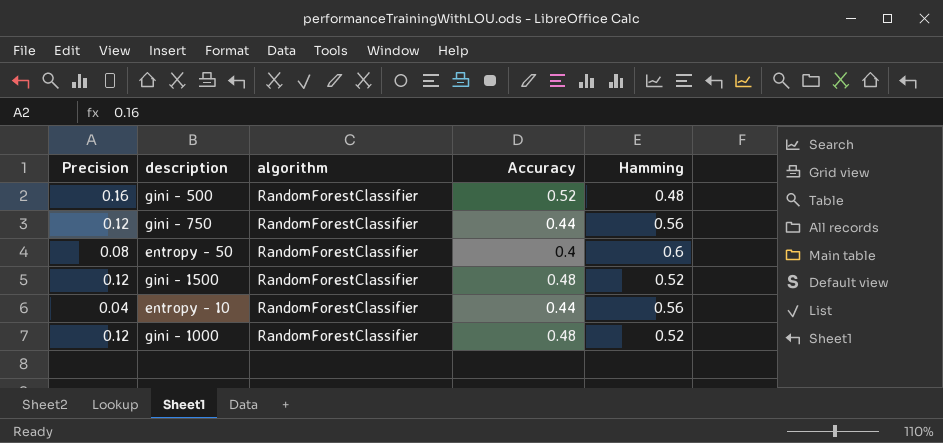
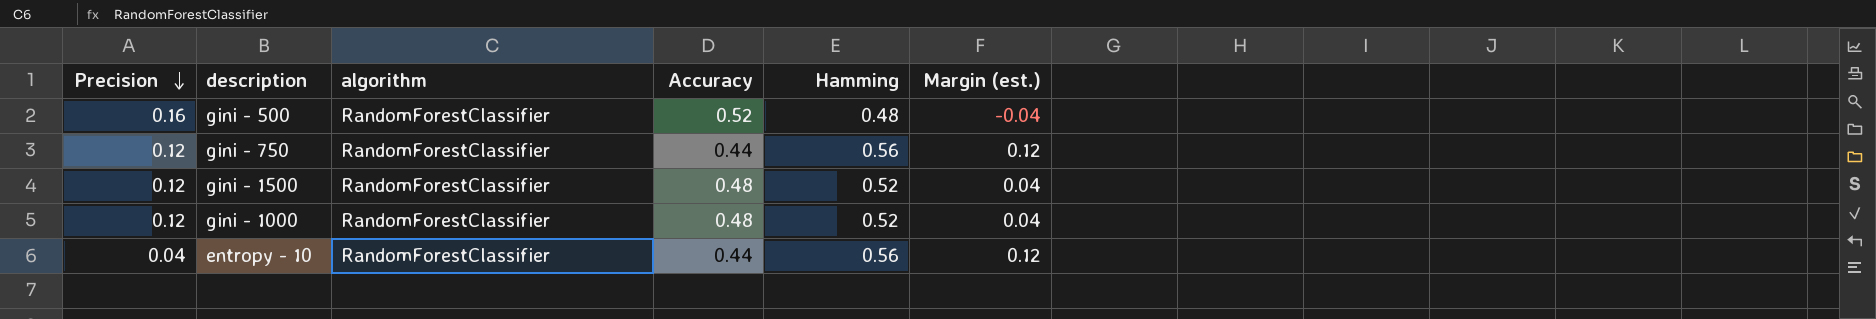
row order: none -> Precision descending
column Margin (est.) | formula: none -> [Hamming] - [Accuracy]
row entropy - 50: 0.08 | RandomForestClassifier | 0.4 | 0.6 -> none

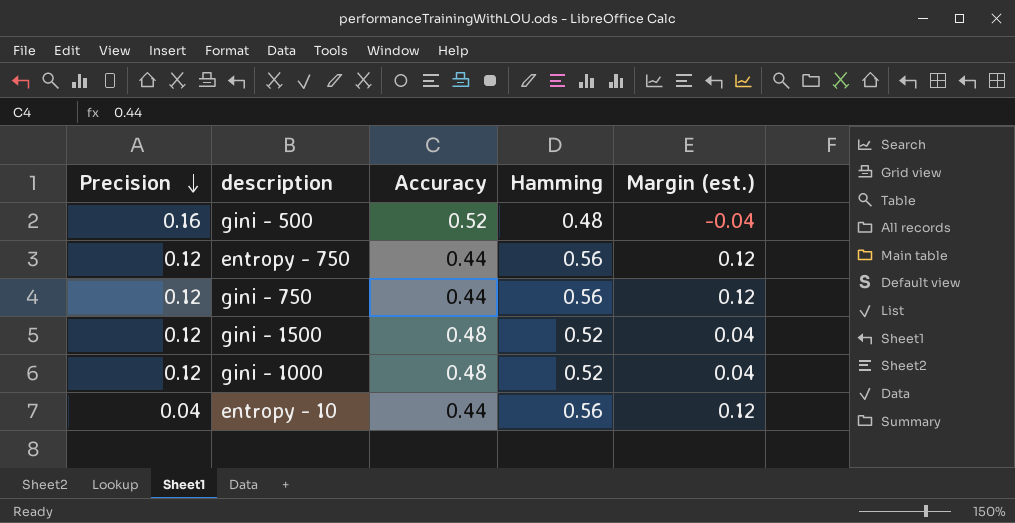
column algorithm | position: 3 -> none
row entropy - 750: none -> 0.12 | 0.44 | 0.56 | 0.12

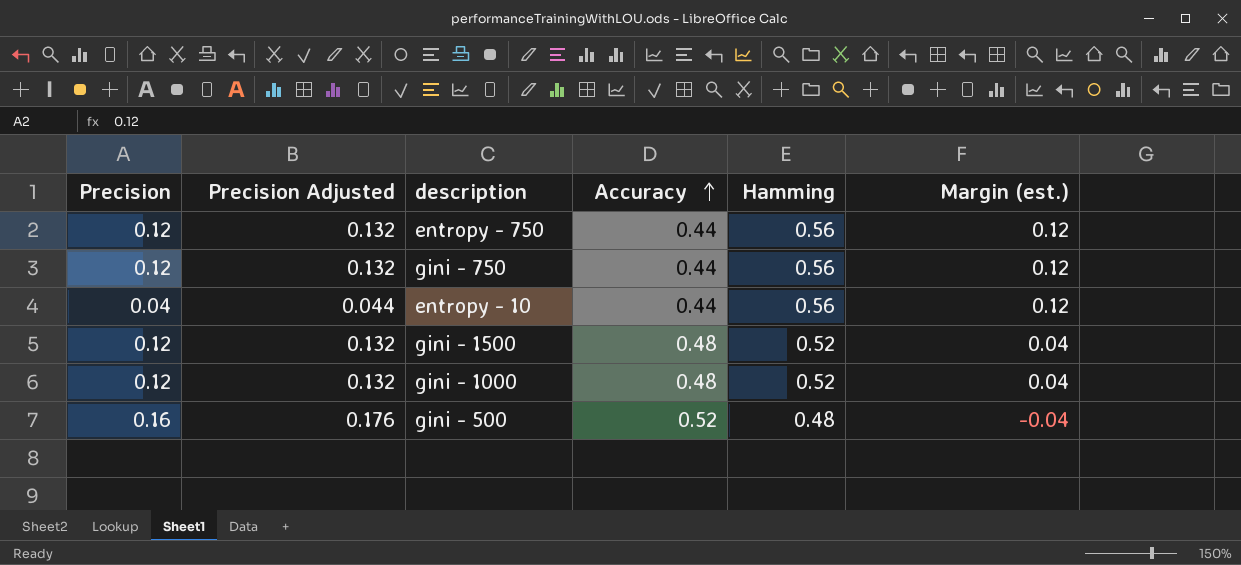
row order: Precision descending -> Accuracy ascending
column Precision Adjusted | formula: none -> [Precision] * 1.1

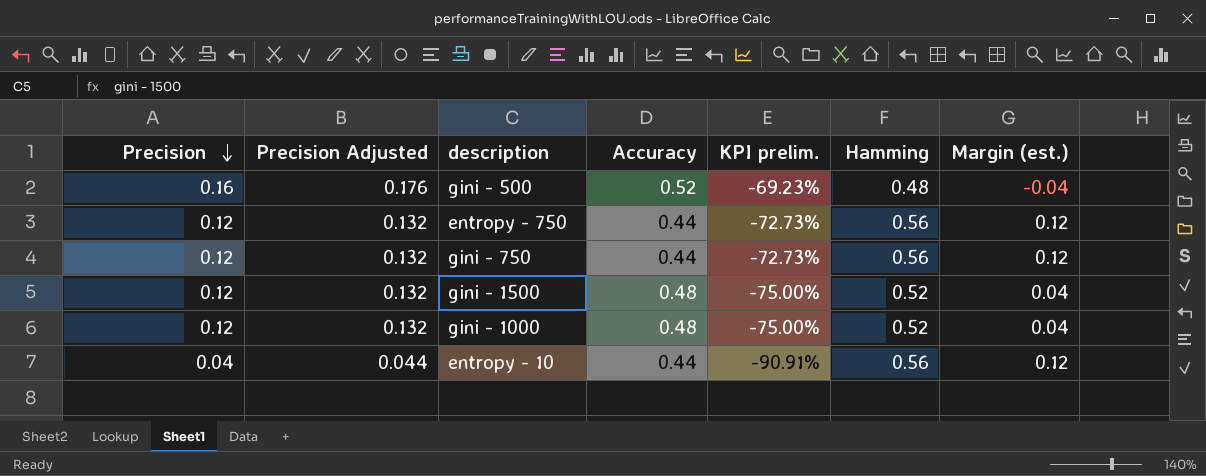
row order: Accuracy ascending -> Precision descending
column KPI prelim. | formula: none -> ([Precision] - [Accuracy]) / [Accuracy]

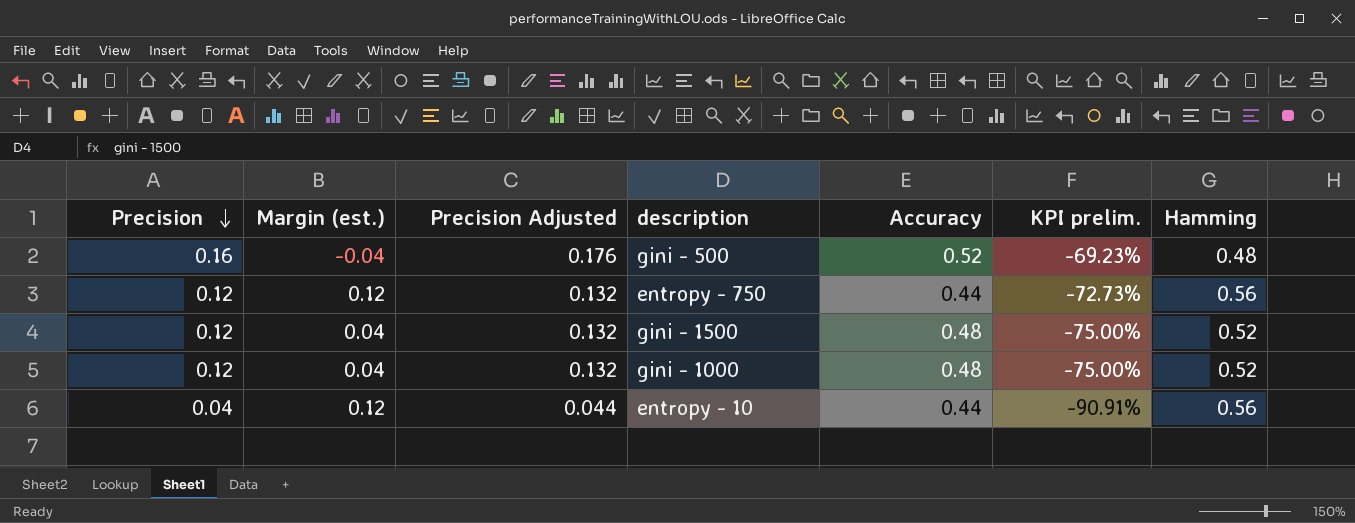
column Margin (est.) | position: 7 -> 2
row gini - 750: 0.12 | 0.132 | 0.44 | -72.73% | 0.56 | 0.12 -> none

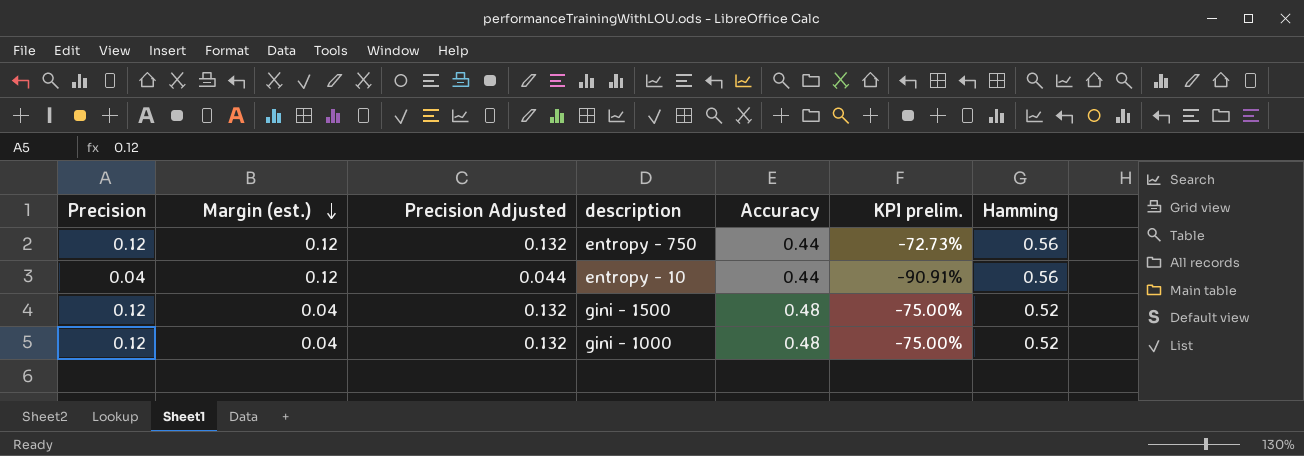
row order: Precision descending -> Margin (est.) descending
row gini - 500: 0.16 | -0.04 | 0.176 | 0.52 | -69.23% | 0.48 -> none

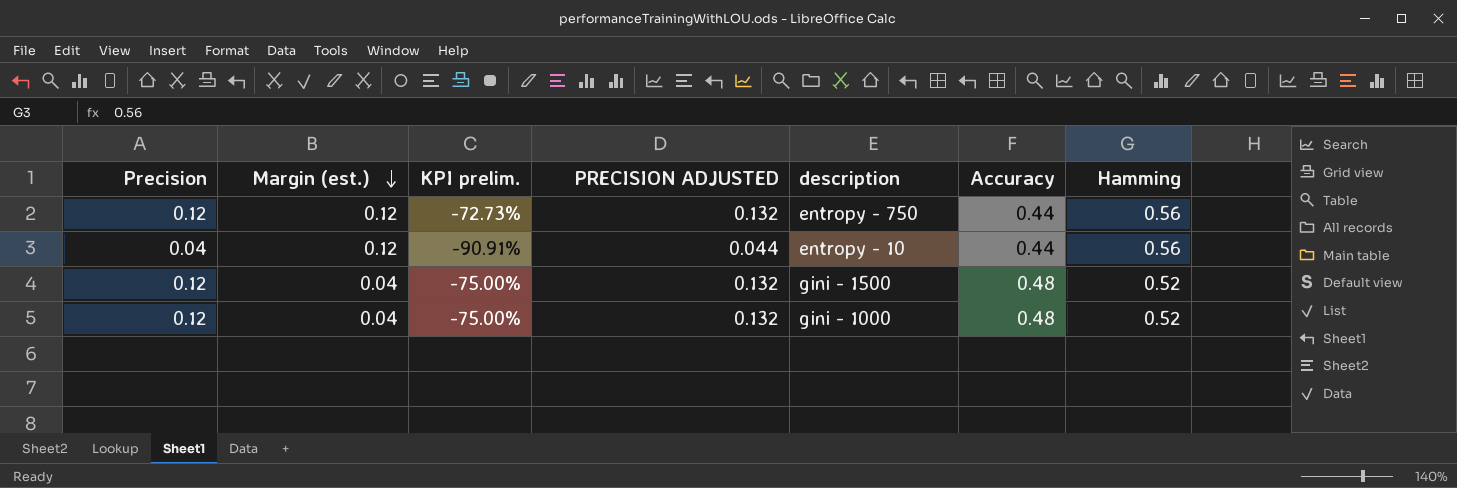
column KPI prelim. | position: 6 -> 3
column name: Precision Adjusted -> PRECISION ADJUSTED

